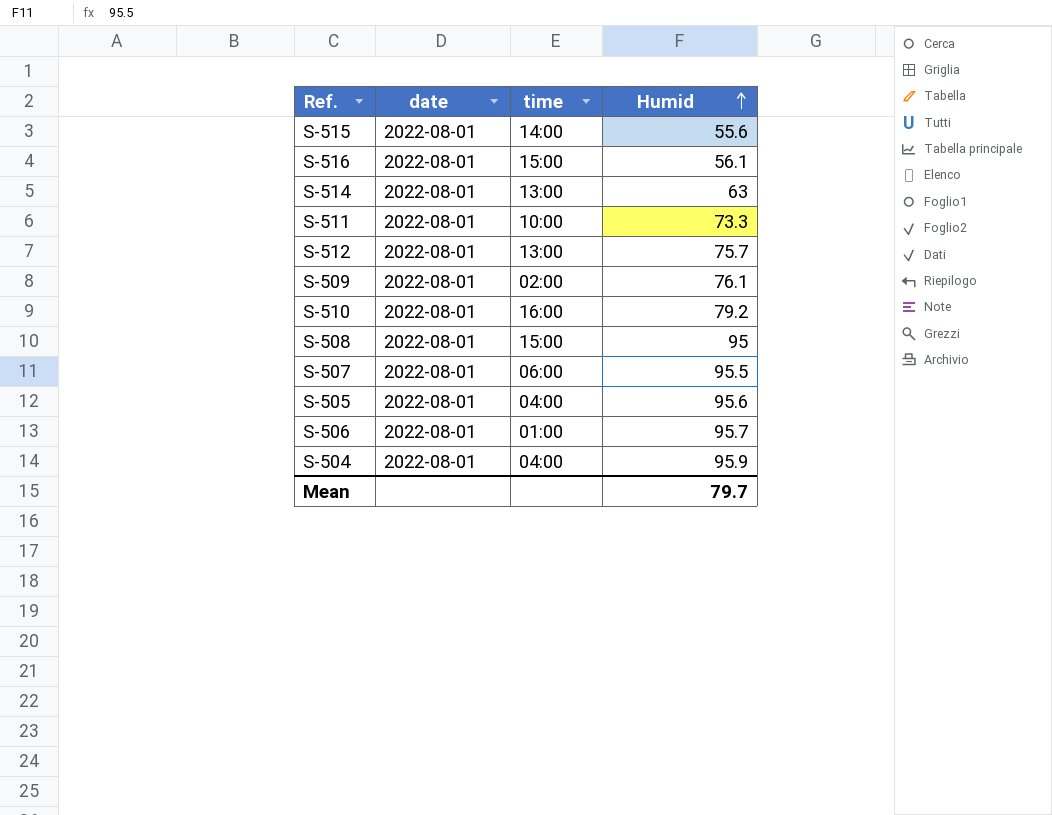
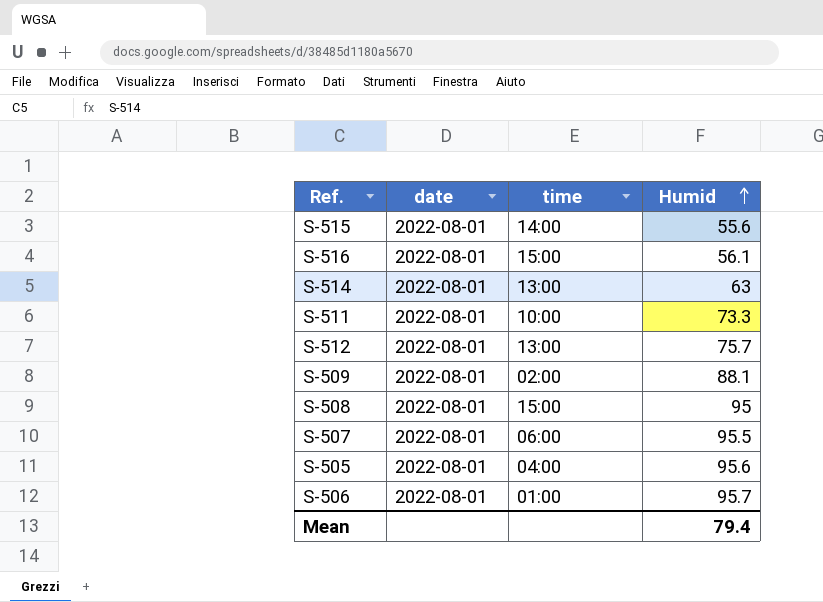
row S-510: 2022-08-01 | 16:00 | 79.2 -> none
row S-504: 2022-08-01 | 04:00 | 95.9 -> none
S-509 | Humid: 76.1 -> 88.1
Mean | Humid: 79.7 -> 79.4

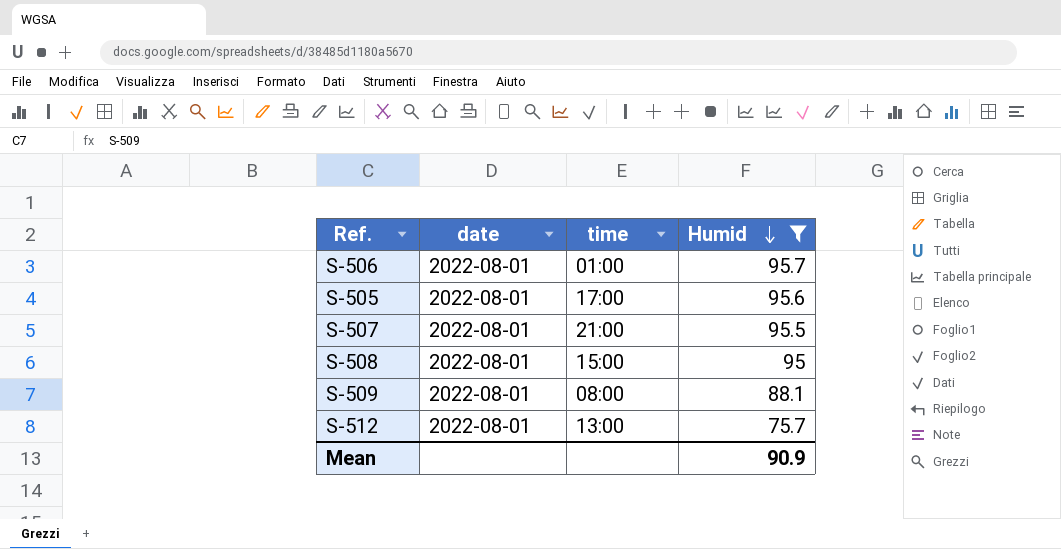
filter: none -> Humid >= 75.7
row order: Humid ascending -> Humid descending
S-505 | time: 04:00 -> 17:00
S-507 | time: 06:00 -> 21:00
S-509 | time: 02:00 -> 08:00
Mean | Humid: 79.4 -> 90.9

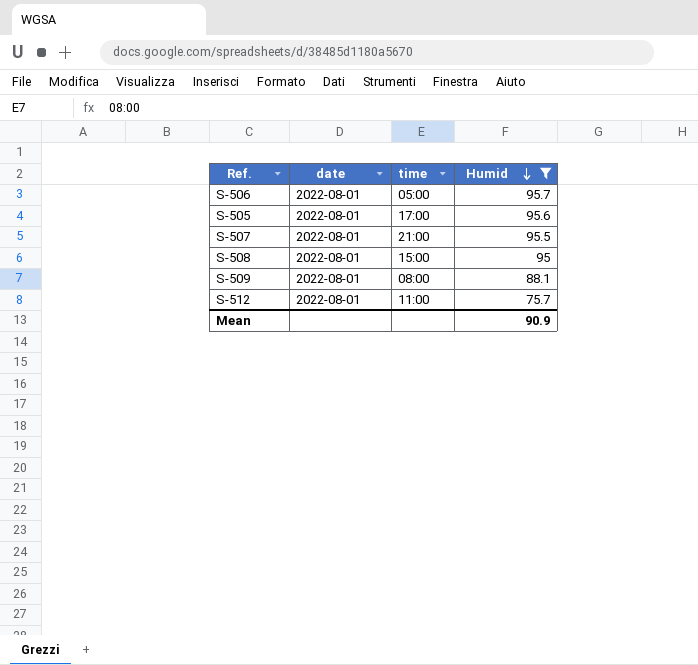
S-506 | time: 01:00 -> 05:00
S-512 | time: 13:00 -> 11:00

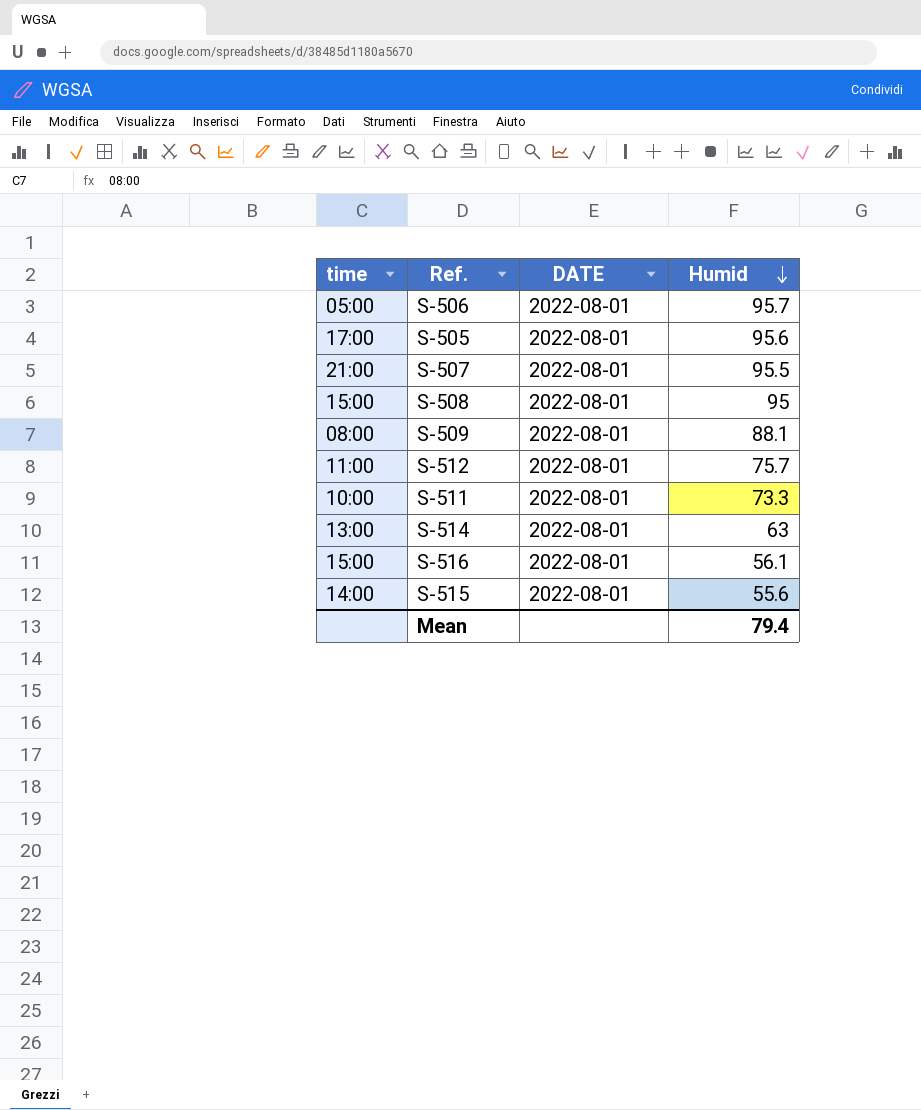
filter: Humid >= 75.7 -> none
column time | position: 3 -> 1
column name: date -> DATE
Mean | Humid: 90.9 -> 79.4

